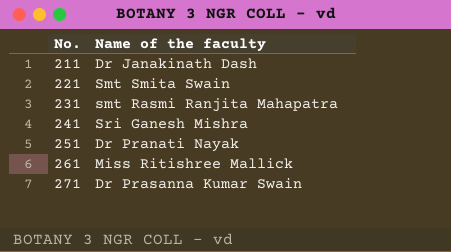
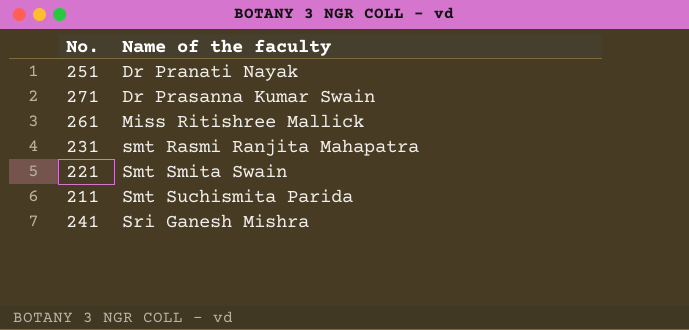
row order: No. ascending -> Name of the faculty ascending
211 | Name of the faculty: Dr Janakinath Dash -> Smt Suchismita Parida

